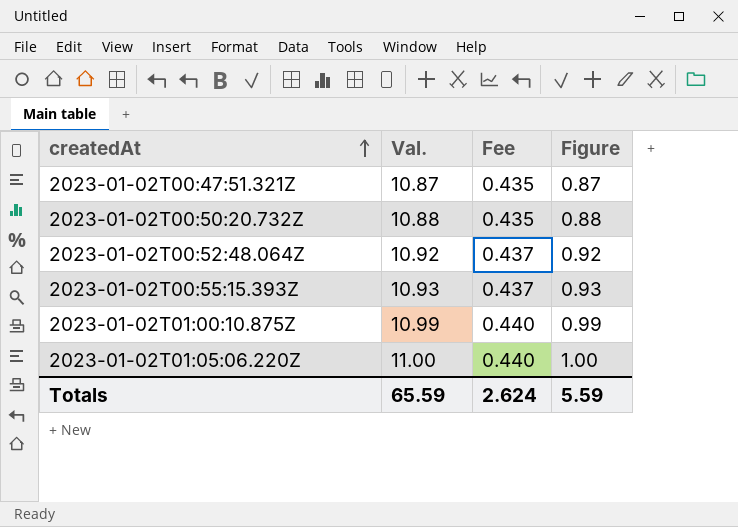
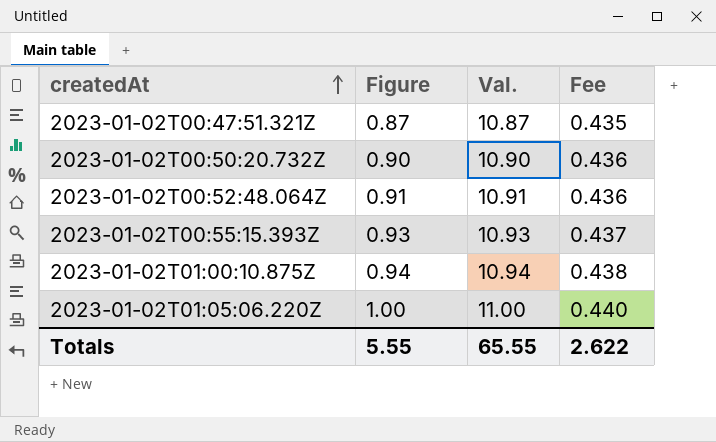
column Figure | position: 4 -> 2
2023-01-02T00:50:20.732Z | Figure: 0.88 -> 0.90
2023-01-02T00:50:20.732Z | Val.: 10.88 -> 10.90
2023-01-02T00:50:20.732Z | Fee: 0.435 -> 0.436
2023-01-02T00:52:48.064Z | Figure: 0.92 -> 0.91
2023-01-02T00:52:48.064Z | Val.: 10.92 -> 10.91
2023-01-02T00:52:48.064Z | Fee: 0.437 -> 0.436
2023-01-02T01:00:10.875Z | Figure: 0.99 -> 0.94
2023-01-02T01:00:10.875Z | Val.: 10.99 -> 10.94
2023-01-02T01:00:10.875Z | Fee: 0.440 -> 0.438
Totals | Figure: 5.59 -> 5.55
Totals | Val.: 65.59 -> 65.55
Totals | Fee: 2.624 -> 2.622

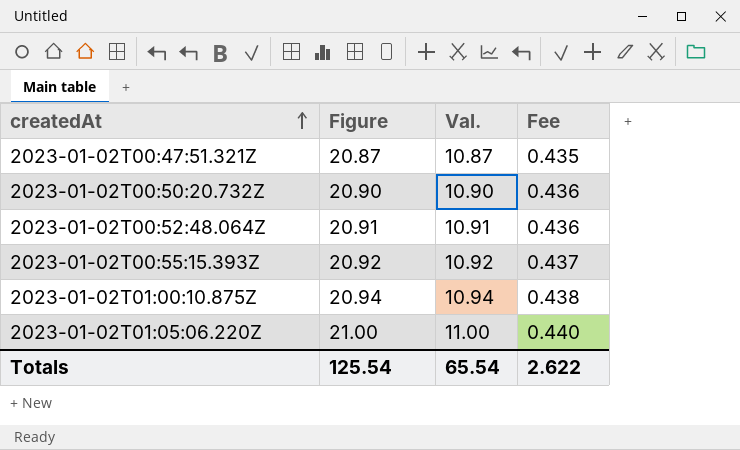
column Figure | formula: [Val.] - 10 -> [Val.] + 10
2023-01-02T00:55:15.393Z | Val.: 10.93 -> 10.92
Totals | Figure: 5.55 -> 125.54
Totals | Val.: 65.55 -> 65.54

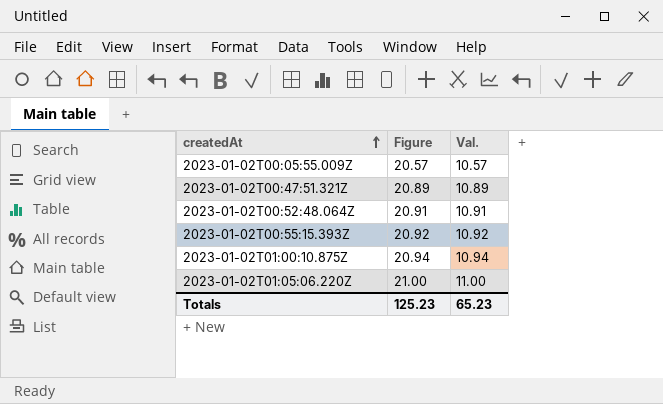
column Fee | formula: [Val.] * 0.04 -> none
row 2023-01-02T00:50:20.732Z: 20.90 | 10.90 | 0.436 -> none
row 2023-01-02T00:05:55.009Z: none -> 20.57 | 10.57
2023-01-02T00:47:51.321Z | Figure: 20.87 -> 20.89
2023-01-02T00:47:51.321Z | Val.: 10.87 -> 10.89
Totals | Figure: 125.54 -> 125.23
Totals | Val.: 65.54 -> 65.23

